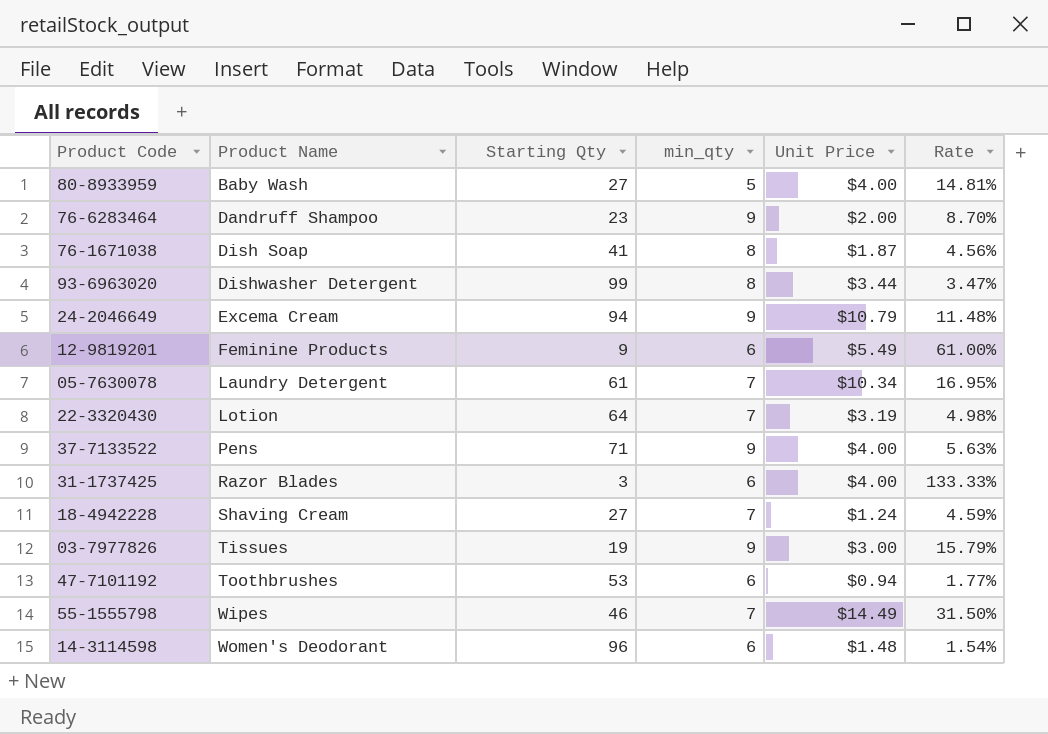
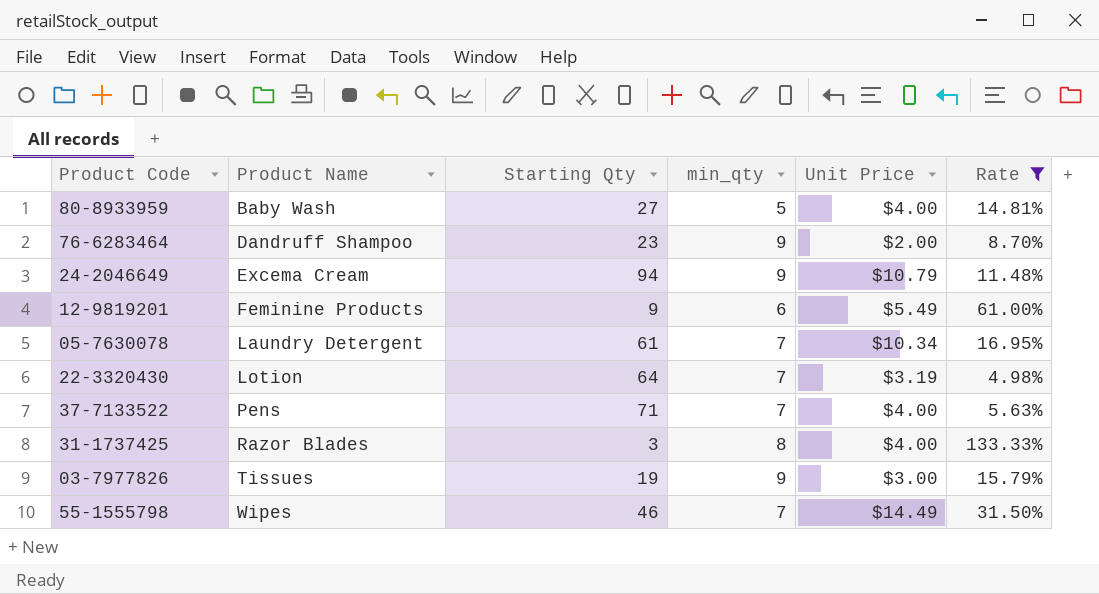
filter: none -> Rate >= 4.98%
37-7133522 | min_qty: 9 -> 7
31-1737425 | min_qty: 6 -> 8

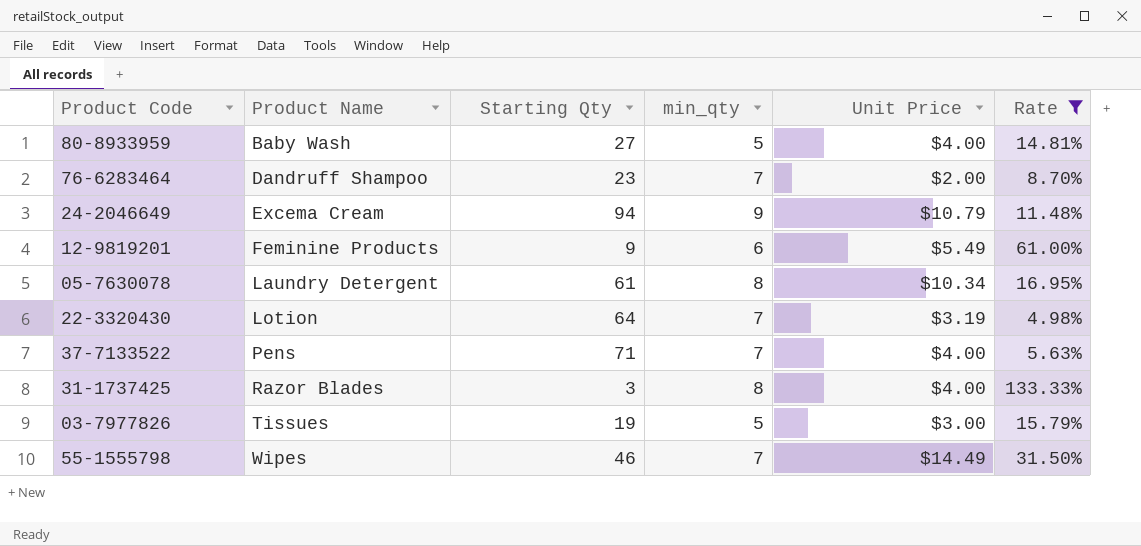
76-6283464 | min_qty: 9 -> 7
05-7630078 | min_qty: 7 -> 8
03-7977826 | min_qty: 9 -> 5

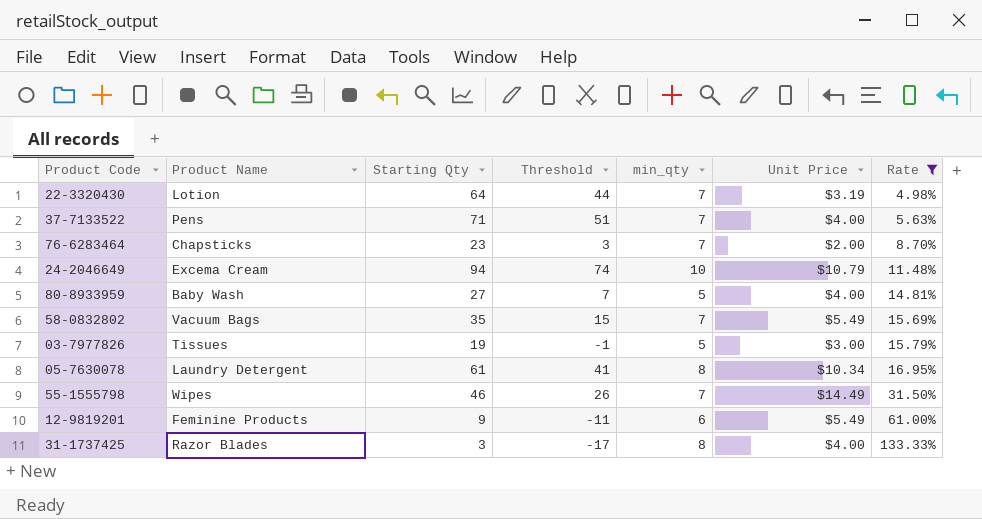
row order: Product Name ascending -> Rate ascending
column Threshold | formula: none -> [Starting Qty] - 20
76-6283464 | Product Name: Dandruff Shampoo -> Chapsticks
24-2046649 | min_qty: 9 -> 10
row 58-0832802: none -> Vacuum Bags | 35 | 15 | 7 | $5.49 | 15.69%

